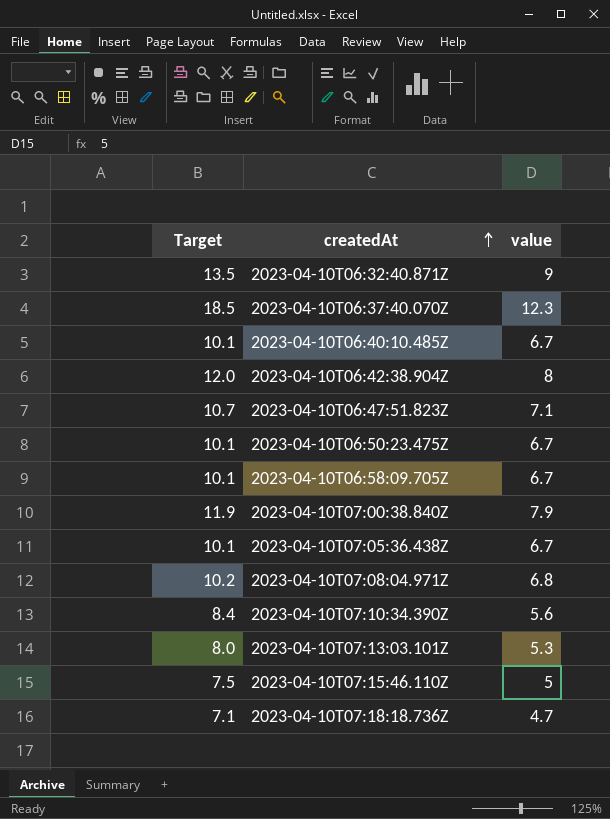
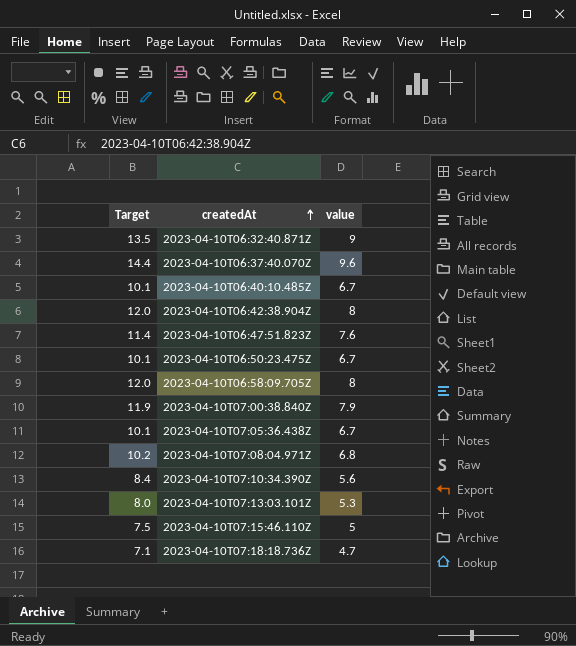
2023-04-10T06:37:40.070Z | Target: 18.5 -> 14.4
2023-04-10T06:37:40.070Z | value: 12.3 -> 9.6
2023-04-10T06:47:51.823Z | Target: 10.7 -> 11.4
2023-04-10T06:47:51.823Z | value: 7.1 -> 7.6
2023-04-10T06:58:09.705Z | Target: 10.1 -> 12.0
2023-04-10T06:58:09.705Z | value: 6.7 -> 8

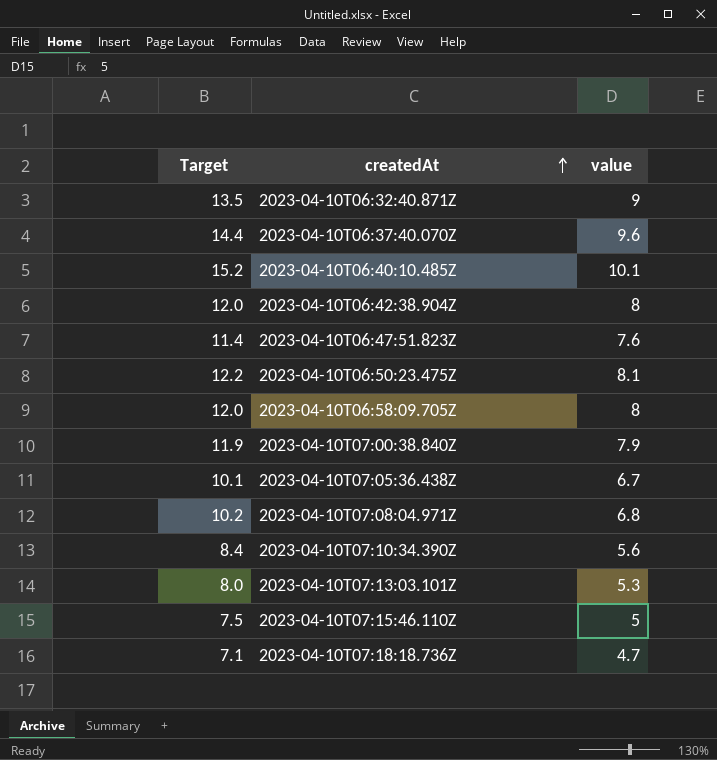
2023-04-10T06:40:10.485Z | Target: 10.1 -> 15.2
2023-04-10T06:40:10.485Z | value: 6.7 -> 10.1
2023-04-10T06:50:23.475Z | Target: 10.1 -> 12.2
2023-04-10T06:50:23.475Z | value: 6.7 -> 8.1

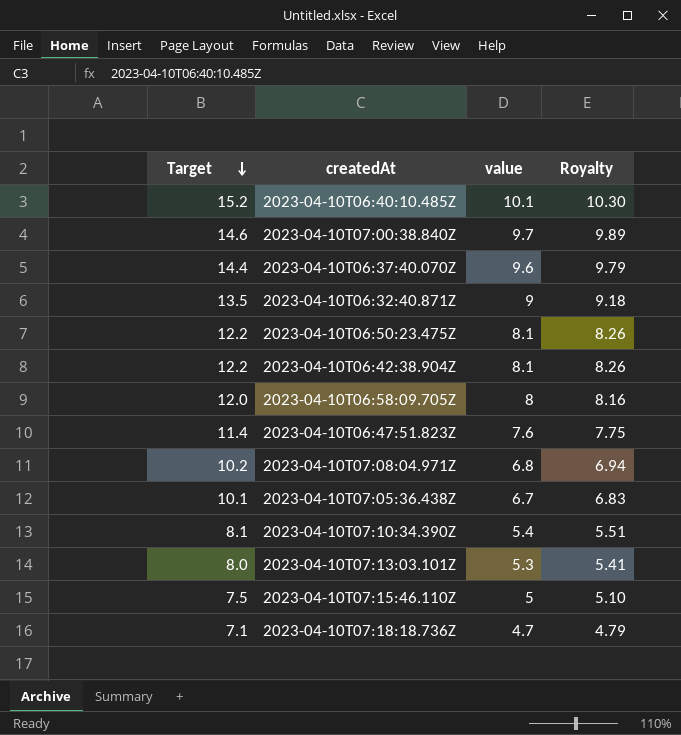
row order: createdAt ascending -> Target descending
column Royalty | formula: none -> [value] * 1.02
2023-04-10T07:00:38.840Z | Target: 11.9 -> 14.6
2023-04-10T07:00:38.840Z | value: 7.9 -> 9.7
2023-04-10T06:42:38.904Z | Target: 12.0 -> 12.2
2023-04-10T06:42:38.904Z | value: 8 -> 8.1
2023-04-10T07:10:34.390Z | Target: 8.4 -> 8.1
2023-04-10T07:10:34.390Z | value: 5.6 -> 5.4

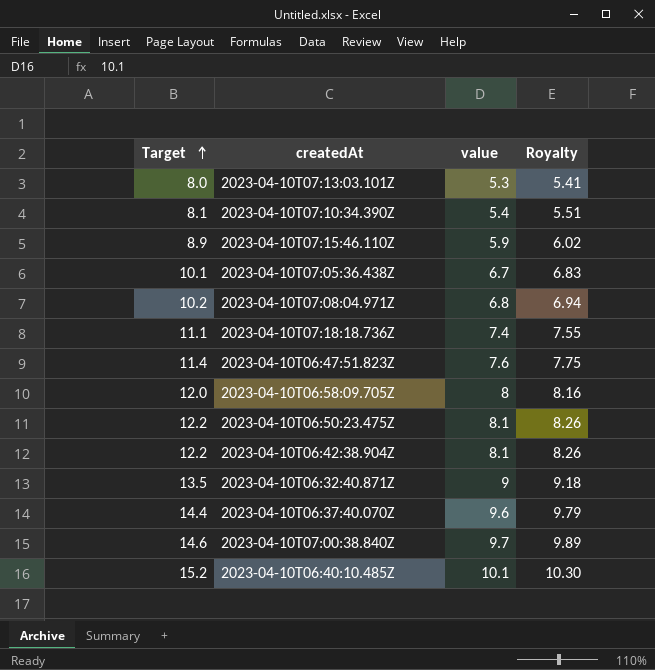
row order: Target descending -> Target ascending
2023-04-10T07:15:46.110Z | Target: 7.5 -> 8.9
2023-04-10T07:15:46.110Z | value: 5 -> 5.9
2023-04-10T07:15:46.110Z | Royalty: 5.10 -> 6.02
2023-04-10T07:18:18.736Z | Target: 7.1 -> 11.1
2023-04-10T07:18:18.736Z | value: 4.7 -> 7.4
2023-04-10T07:18:18.736Z | Royalty: 4.79 -> 7.55

